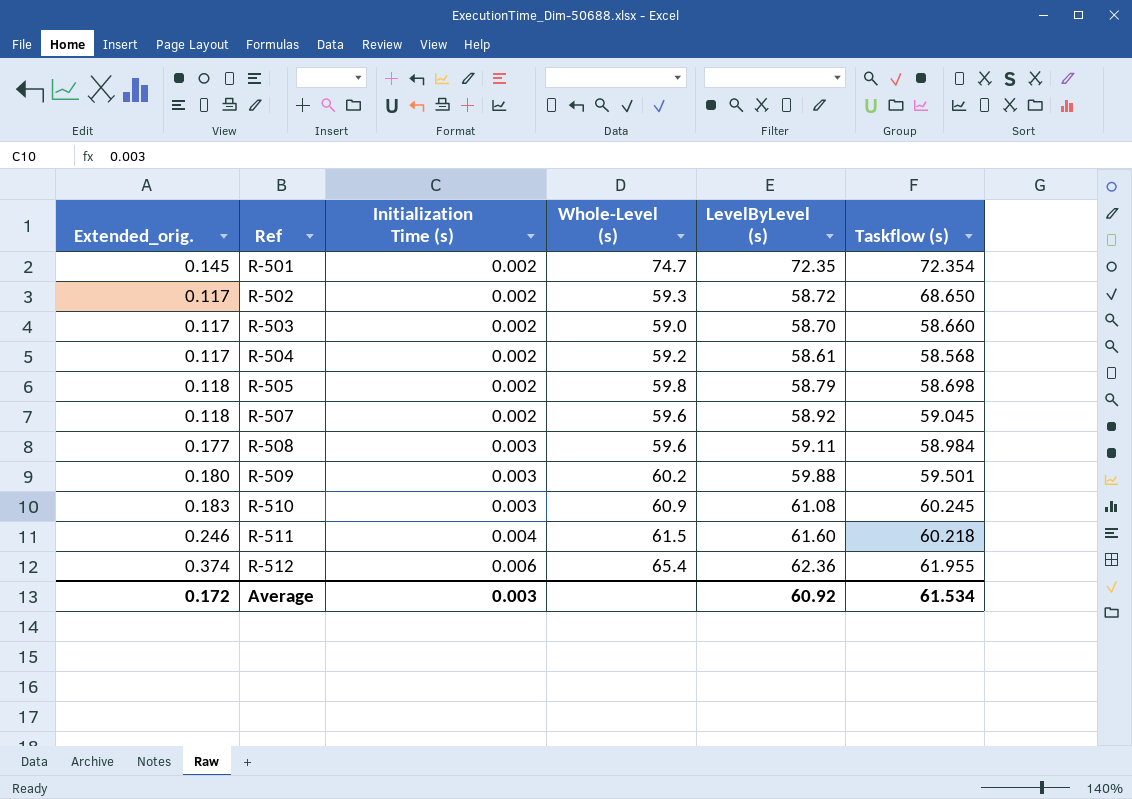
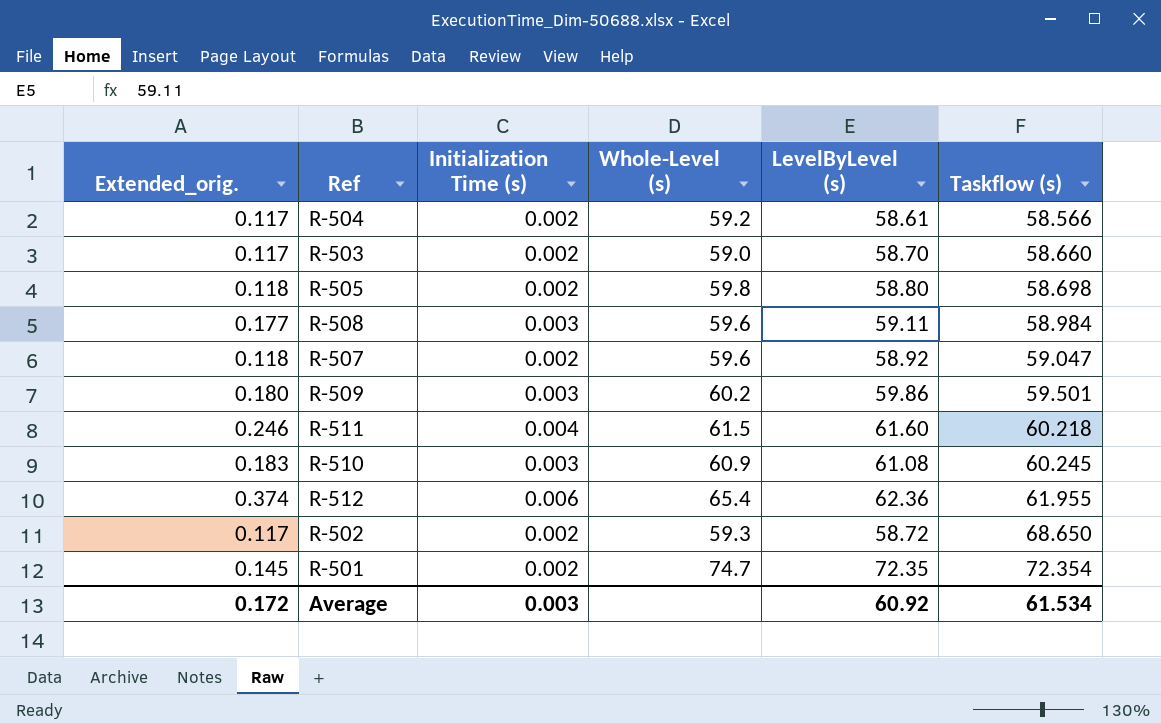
row order: Ref ascending -> Taskflow (s) ascending
R-504 | Taskflow (s): 58.568 -> 58.566
R-505 | LevelByLevel (s): 58.79 -> 58.80
R-507 | Taskflow (s): 59.045 -> 59.047
R-509 | LevelByLevel (s): 59.88 -> 59.86

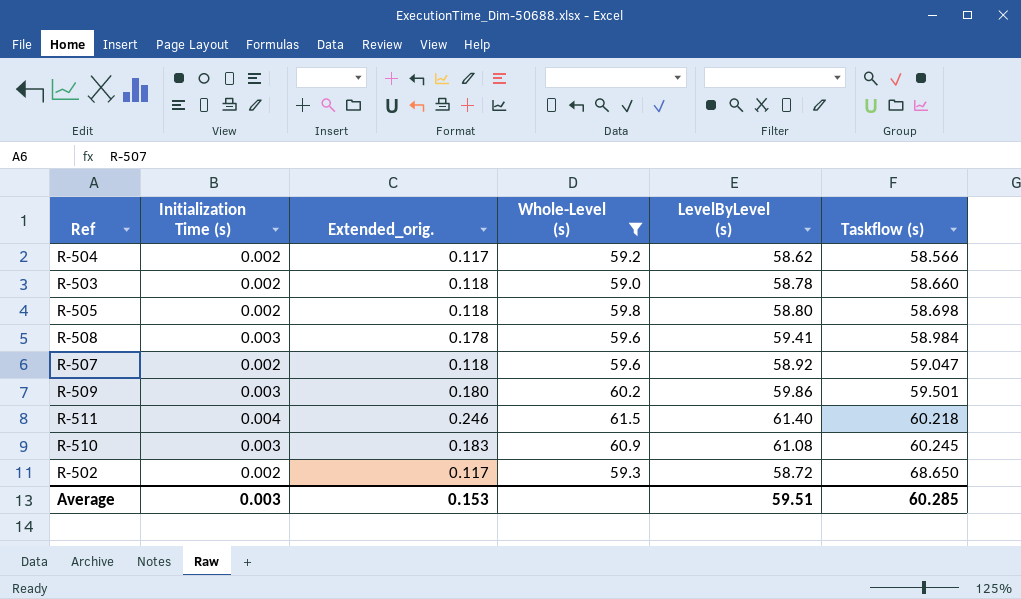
filter: none -> Whole-Level (s) <= 61.5
column Extended_orig. | position: 1 -> 3
R-504 | LevelByLevel (s): 58.61 -> 58.62
R-503 | Extended_orig.: 0.117 -> 0.118
R-503 | LevelByLevel (s): 58.70 -> 58.78
R-508 | Extended_orig.: 0.177 -> 0.178
R-508 | LevelByLevel (s): 59.11 -> 59.41
R-511 | LevelByLevel (s): 61.60 -> 61.40
Average | Extended_orig.: 0.172 -> 0.153
Average | LevelByLevel (s): 60.92 -> 59.51
Average | Taskflow (s): 61.534 -> 60.285

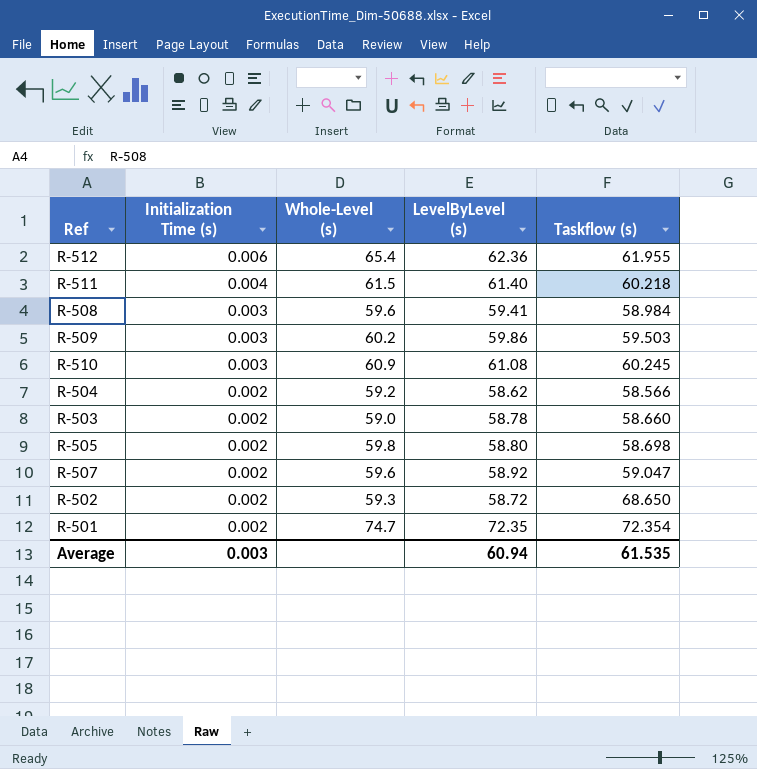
filter: Whole-Level (s) <= 61.5 -> none
row order: Taskflow (s) ascending -> Initialization Time (s) descending
column Extended_orig. | formula: [Initialization Time (s)] * [LevelByLevel (s)] -> none
R-509 | Taskflow (s): 59.501 -> 59.503
Average | LevelByLevel (s): 59.51 -> 60.94
Average | Taskflow (s): 60.285 -> 61.535

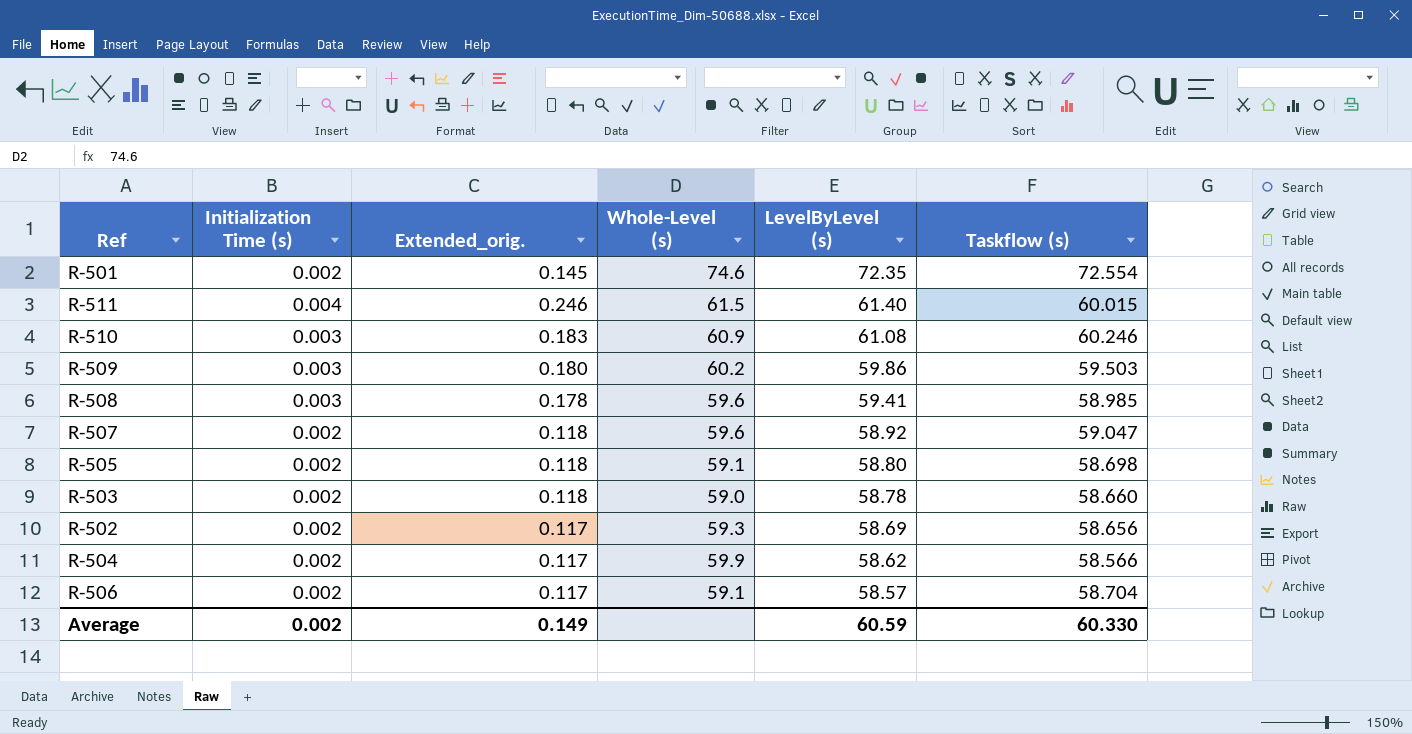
row order: Initialization Time (s) descending -> LevelByLevel (s) descending
column Extended_orig. | formula: none -> [Initialization Time (s)] * [LevelByLevel (s)]
row R-512: 0.006 | 65.4 | 62.36 | 61.955 -> none
R-501 | Whole-Level (s): 74.7 -> 74.6
R-501 | Taskflow (s): 72.354 -> 72.554
R-511 | Taskflow (s): 60.218 -> 60.015
R-510 | Taskflow (s): 60.245 -> 60.246
R-508 | Taskflow (s): 58.984 -> 58.985
R-505 | Whole-Level (s): 59.8 -> 59.1
R-502 | LevelByLevel (s): 58.72 -> 58.69
R-502 | Taskflow (s): 68.650 -> 58.656
R-504 | Whole-Level (s): 59.2 -> 59.9
row R-506: none -> 0.002 | 0.117 | 59.1 | 58.57 | 58.704
Average | Initialization Time (s): 0.003 -> 0.002
Average | LevelByLevel (s): 60.94 -> 60.59
Average | Taskflow (s): 61.535 -> 60.330

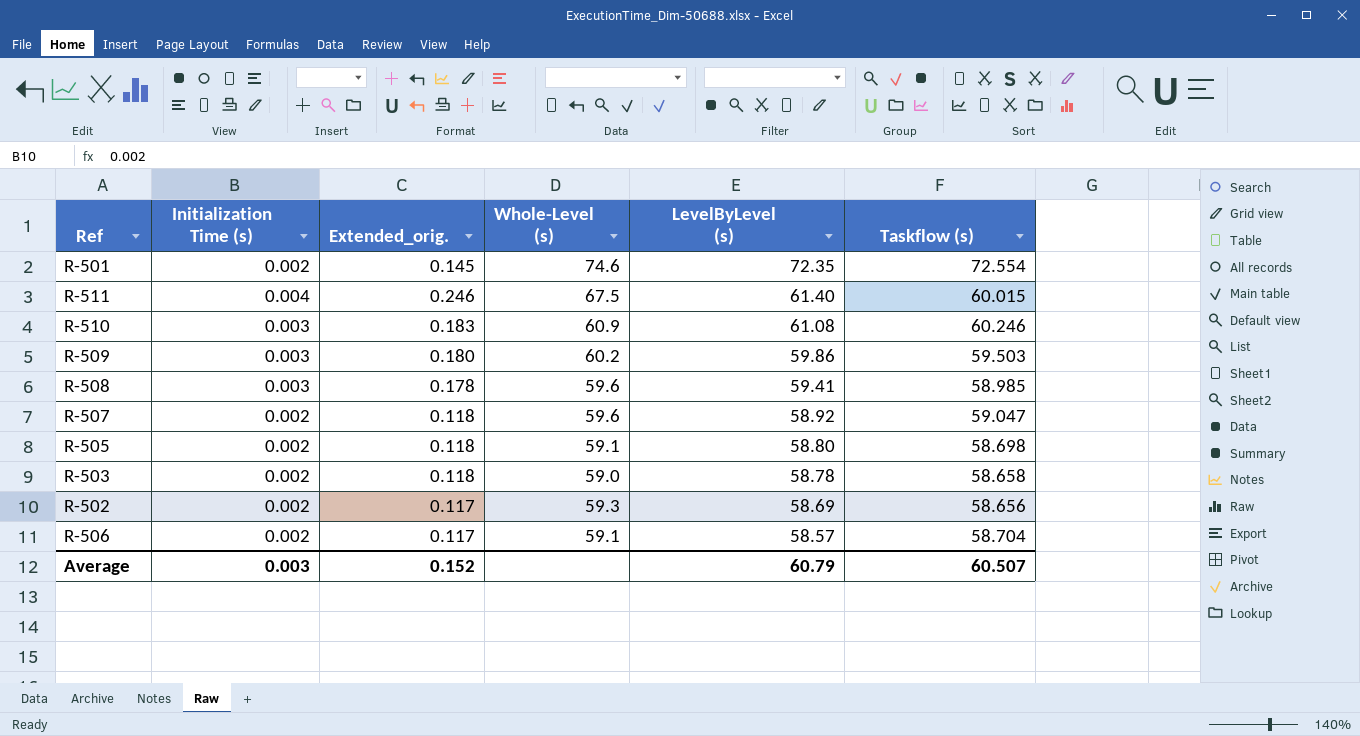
row R-504: 0.002 | 0.117 | 59.9 | 58.62 | 58.566 -> none
R-511 | Whole-Level (s): 61.5 -> 67.5
R-503 | Taskflow (s): 58.660 -> 58.658
Average | Initialization Time (s): 0.002 -> 0.003
Average | Extended_orig.: 0.149 -> 0.152
Average | LevelByLevel (s): 60.59 -> 60.79
Average | Taskflow (s): 60.330 -> 60.507

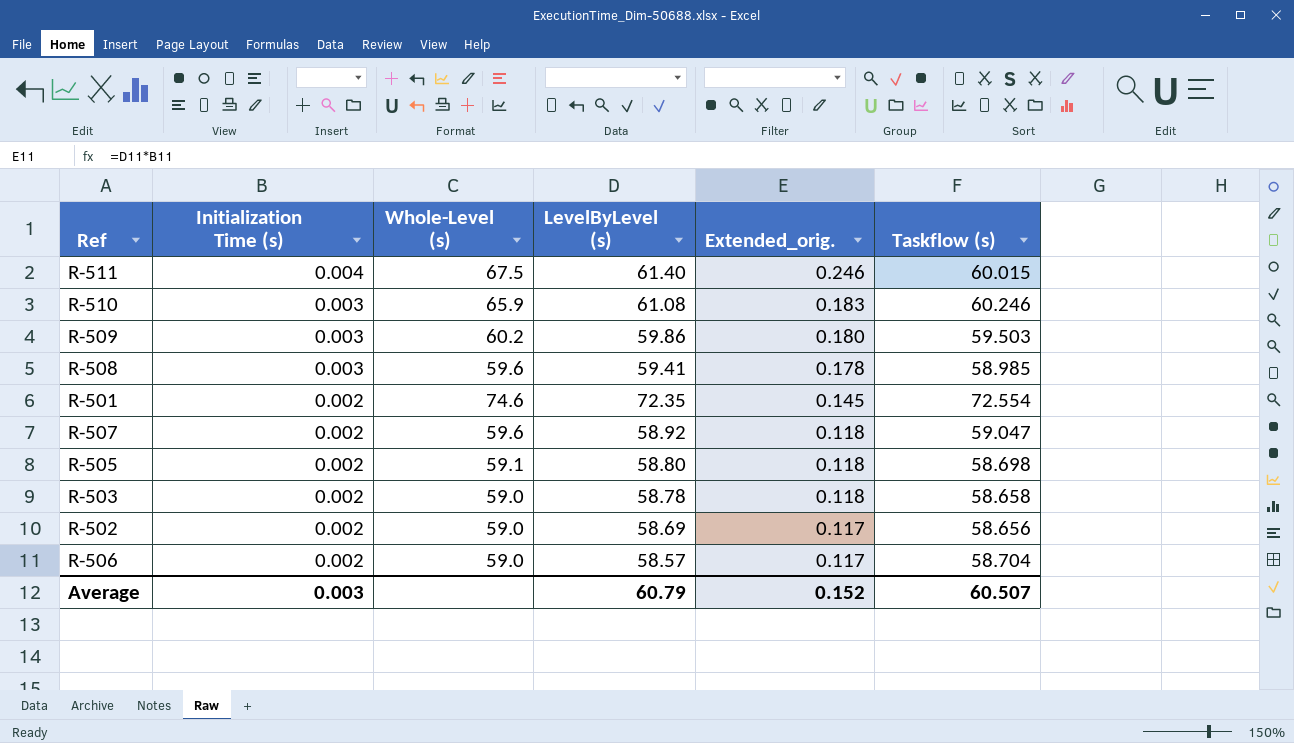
row order: LevelByLevel (s) descending -> Initialization Time (s) descending
column Extended_orig. | position: 3 -> 5
R-510 | Whole-Level (s): 60.9 -> 65.9
R-502 | Whole-Level (s): 59.3 -> 59.0
R-506 | Whole-Level (s): 59.1 -> 59.0

